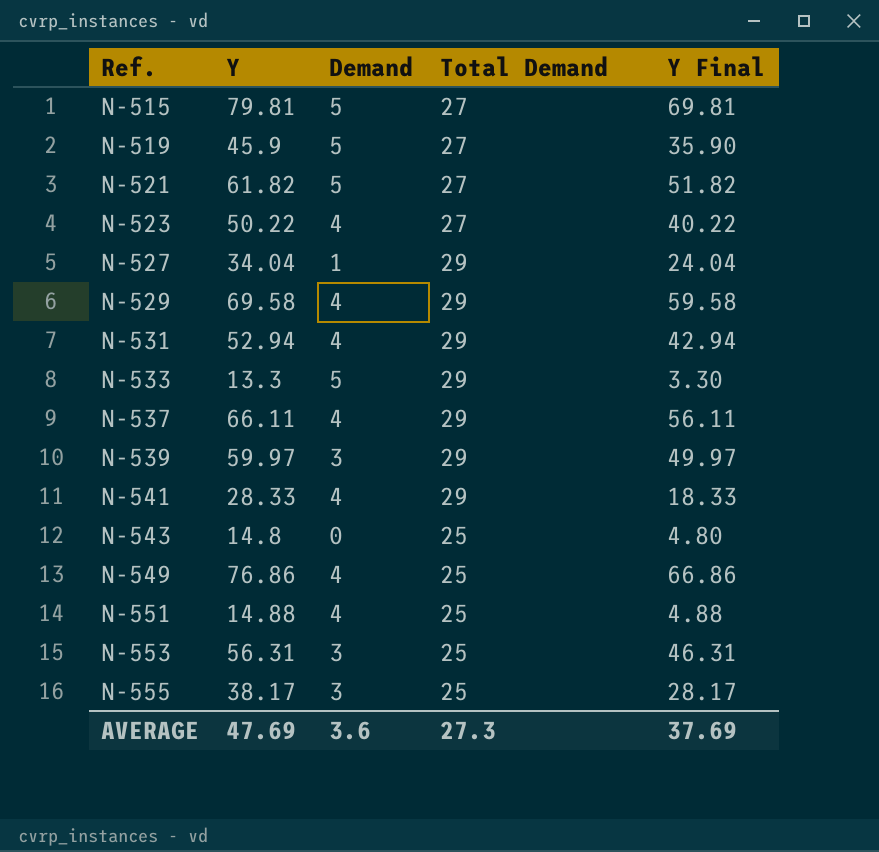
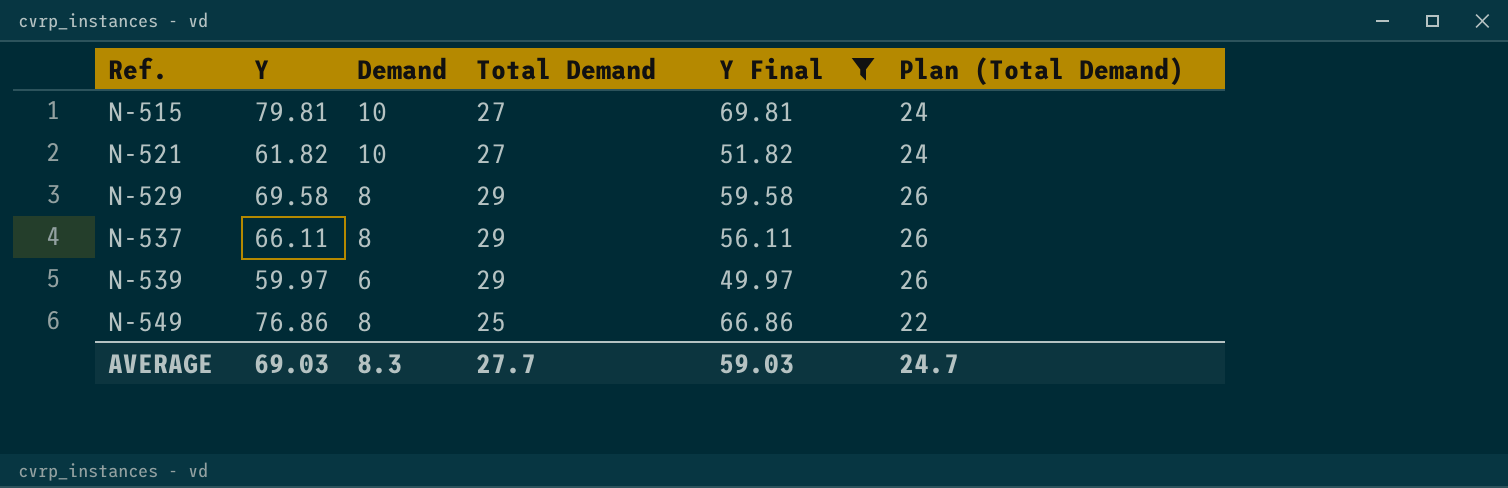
filter: none -> Y Final >= 49.97
column Plan (Total Demand) | formula: none -> [Total Demand] - 3
N-515 | Demand: 5 -> 10
N-521 | Demand: 5 -> 10
N-529 | Demand: 4 -> 8
N-537 | Demand: 4 -> 8
N-539 | Demand: 3 -> 6
N-549 | Demand: 4 -> 8
AVERAGE | Y: 47.69 -> 69.03
AVERAGE | Demand: 3.6 -> 8.3
AVERAGE | Total Demand: 27.3 -> 27.7
AVERAGE | Y Final: 37.69 -> 59.03

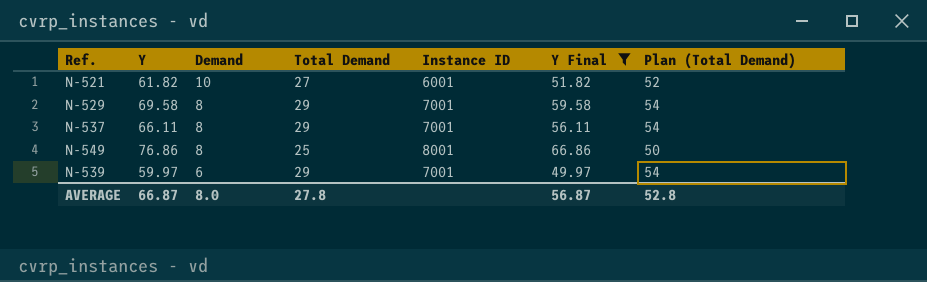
row order: Ref. ascending -> Demand descending
column Instance ID | position: none -> 5
column Plan (Total Demand) | formula: [Total Demand] - 3 -> [Total Demand] + 25
row N-515: 79.81 | 10 | 27 | 69.81 | 24 -> none
AVERAGE | Y: 69.03 -> 66.87
AVERAGE | Demand: 8.3 -> 8.0
AVERAGE | Total Demand: 27.7 -> 27.8
AVERAGE | Y Final: 59.03 -> 56.87
AVERAGE | Plan (Total Demand): 24.7 -> 52.8

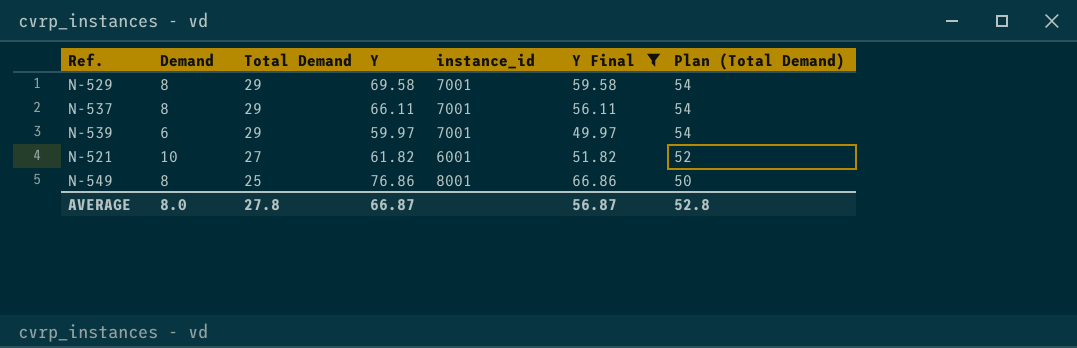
row order: Demand descending -> Total Demand descending
column Y | position: 2 -> 4
column name: Instance ID -> instance_id

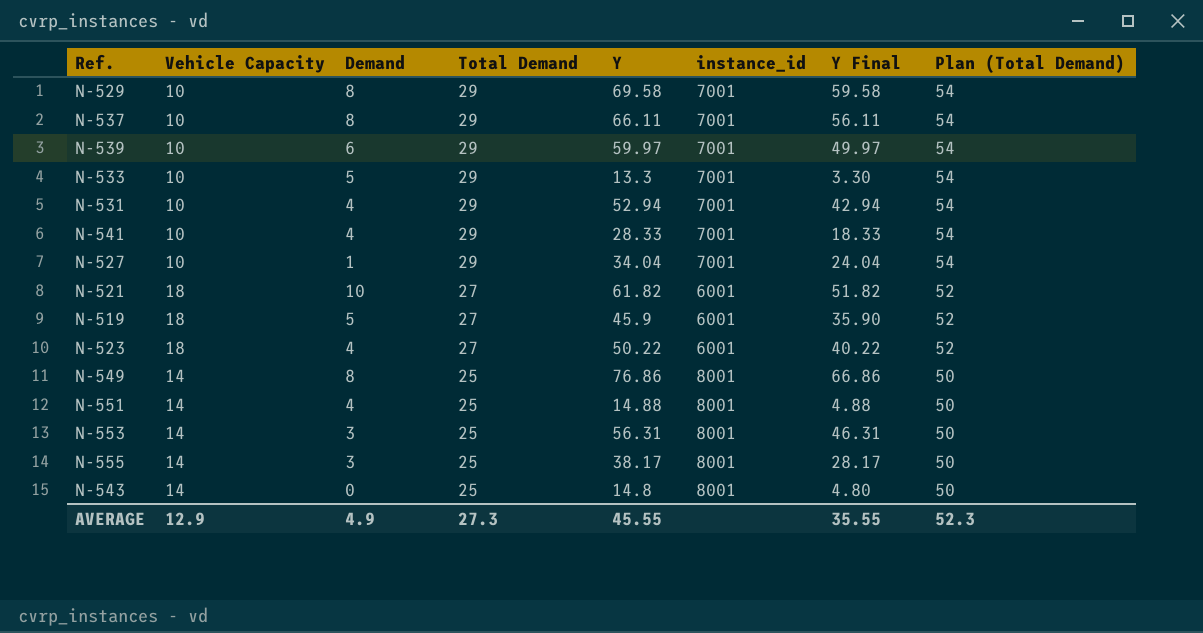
filter: Y Final >= 49.97 -> none
column Vehicle Capacity | position: none -> 2
AVERAGE | Demand: 8.0 -> 4.9
AVERAGE | Total Demand: 27.8 -> 27.3
AVERAGE | Y: 66.87 -> 45.55
AVERAGE | Y Final: 56.87 -> 35.55
AVERAGE | Plan (Total Demand): 52.8 -> 52.3

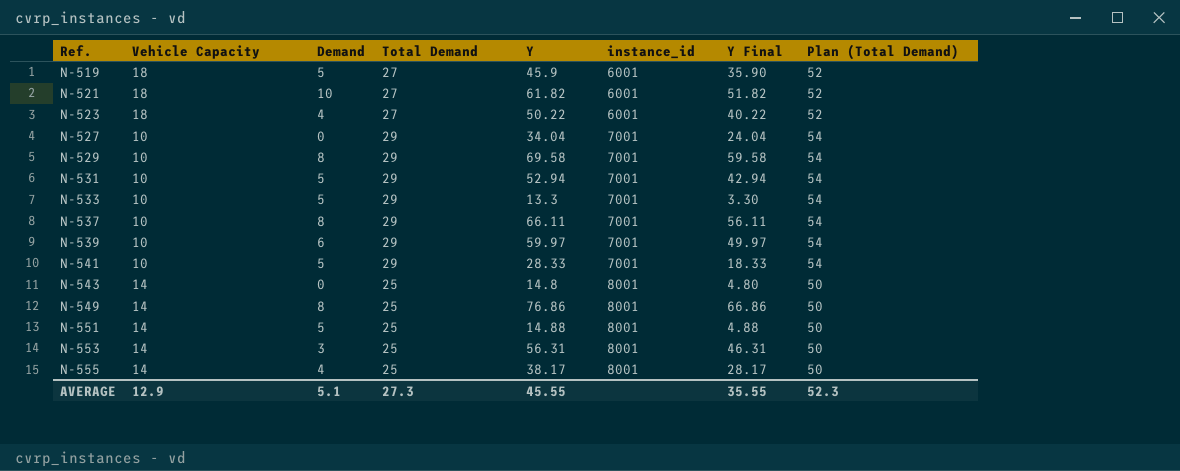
row order: Total Demand descending -> Ref. ascending
N-527 | Demand: 1 -> 0
N-531 | Demand: 4 -> 5
N-541 | Demand: 4 -> 5
N-551 | Demand: 4 -> 5
N-555 | Demand: 3 -> 4
AVERAGE | Demand: 4.9 -> 5.1

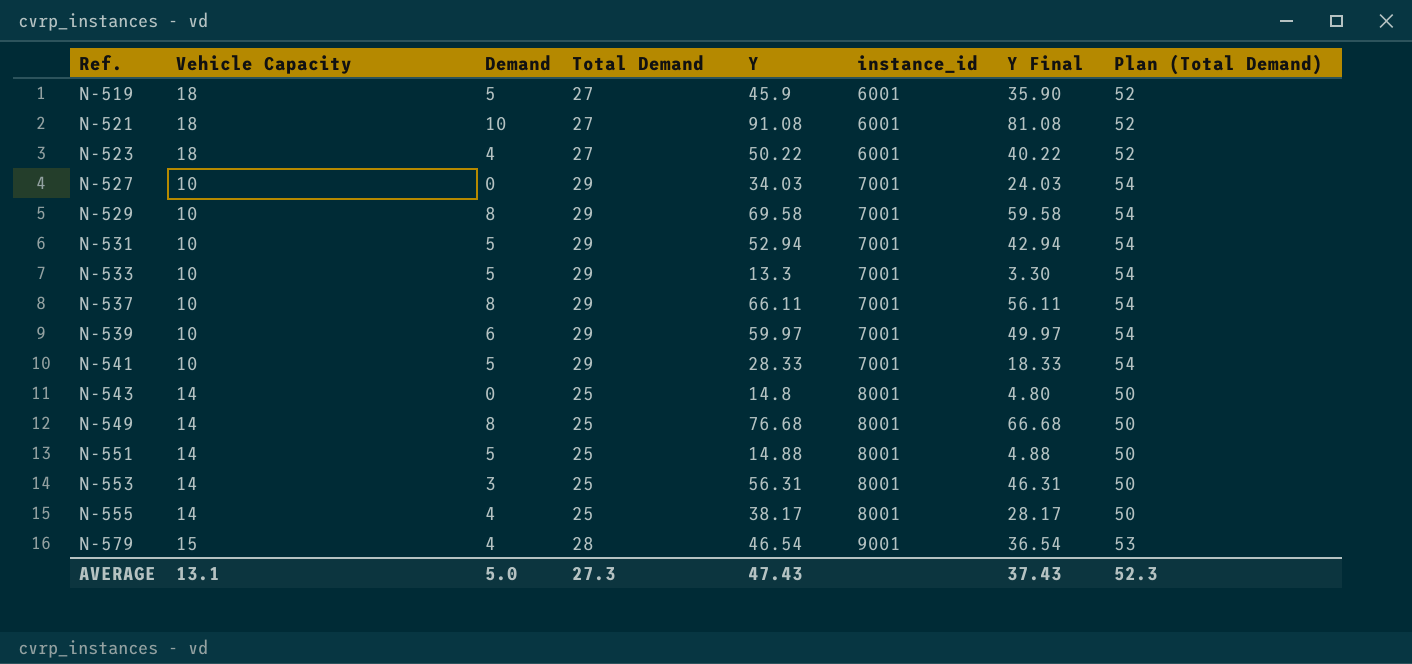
N-521 | Y: 61.82 -> 91.08
N-521 | Y Final: 51.82 -> 81.08
N-527 | Y: 34.04 -> 34.03
N-527 | Y Final: 24.04 -> 24.03
N-549 | Y: 76.86 -> 76.68
N-549 | Y Final: 66.86 -> 66.68
row N-579: none -> 15 | 4 | 28 | 46.54 | 9001 | 36.54 | 53
AVERAGE | Vehicle Capacity: 12.9 -> 13.1
AVERAGE | Demand: 5.1 -> 5.0
AVERAGE | Y: 45.55 -> 47.43
AVERAGE | Y Final: 35.55 -> 37.43

